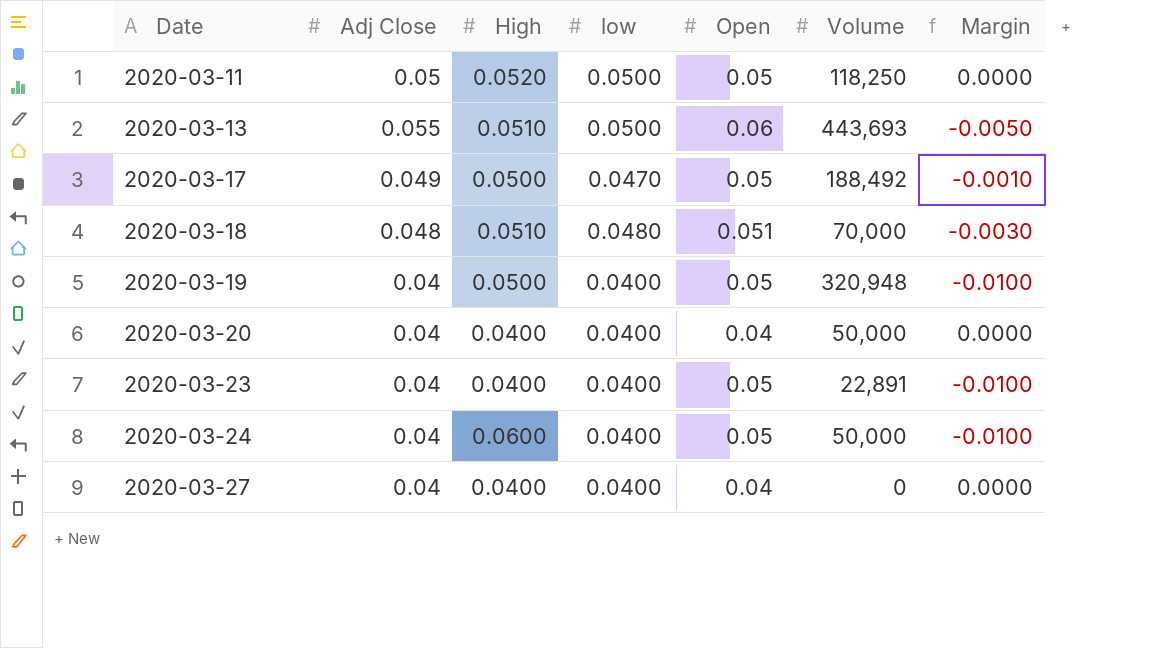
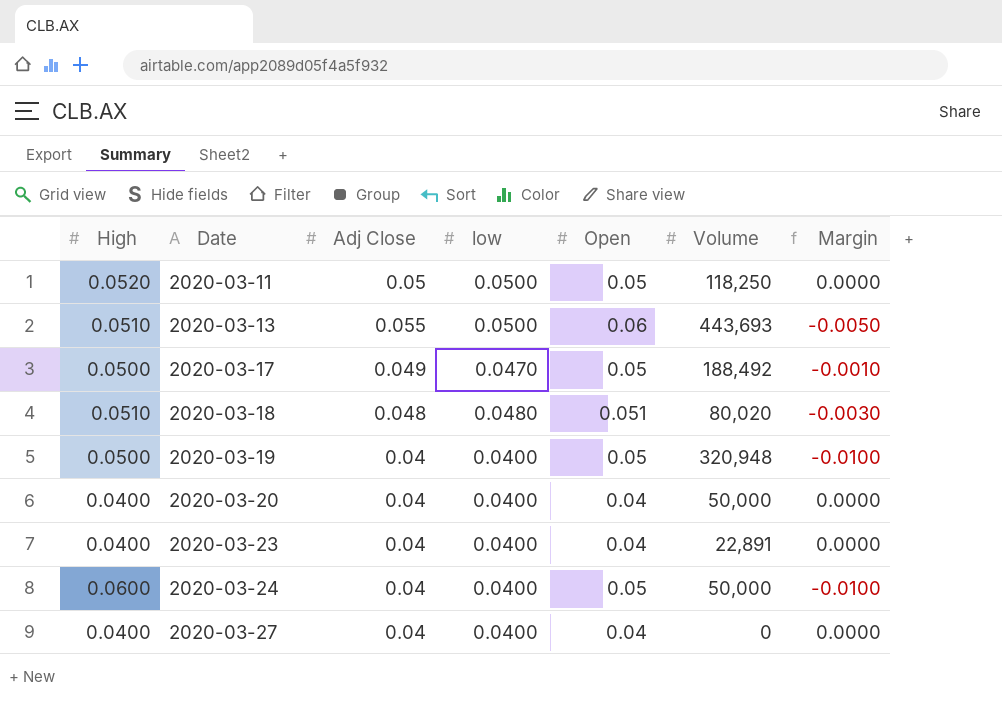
column High | position: 3 -> 1
2020-03-18 | Volume: 70,000 -> 80,020
2020-03-23 | Open: 0.05 -> 0.04
2020-03-23 | Margin: -0.0100 -> 0.0000

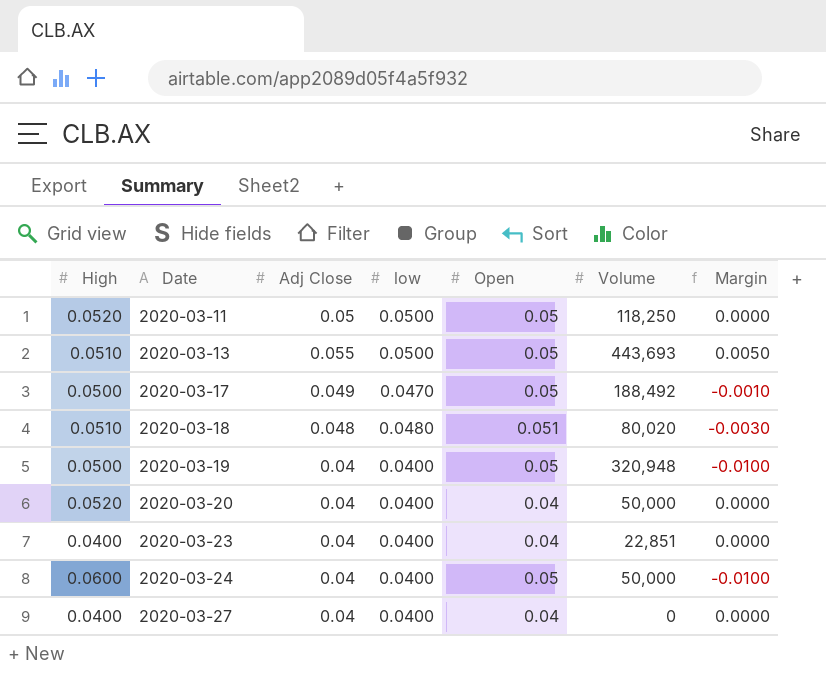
2020-03-13 | Open: 0.06 -> 0.05
2020-03-13 | Margin: -0.0050 -> 0.0050
2020-03-20 | High: 0.0400 -> 0.0520
2020-03-23 | Volume: 22,891 -> 22,851

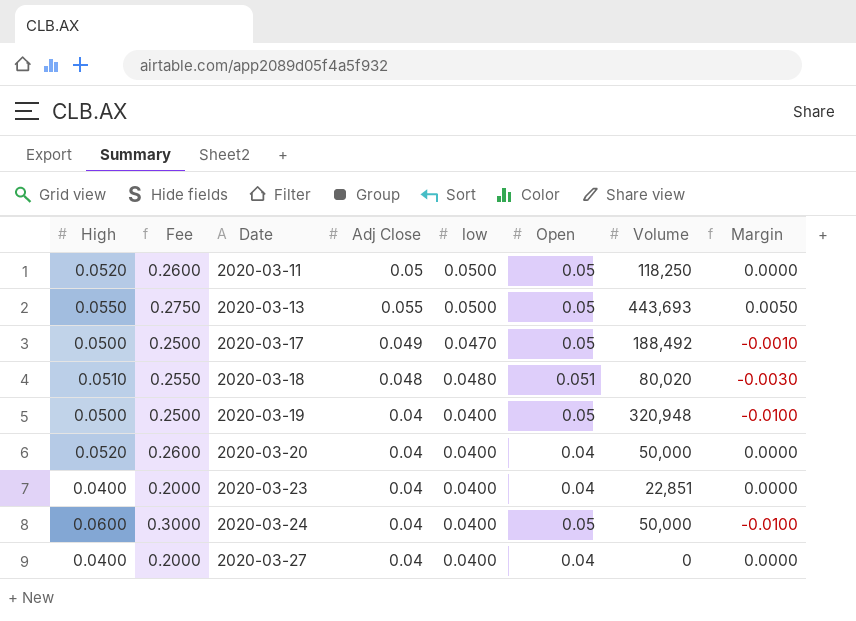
column Fee | formula: none -> [High] * 5
2020-03-13 | High: 0.0510 -> 0.0550

